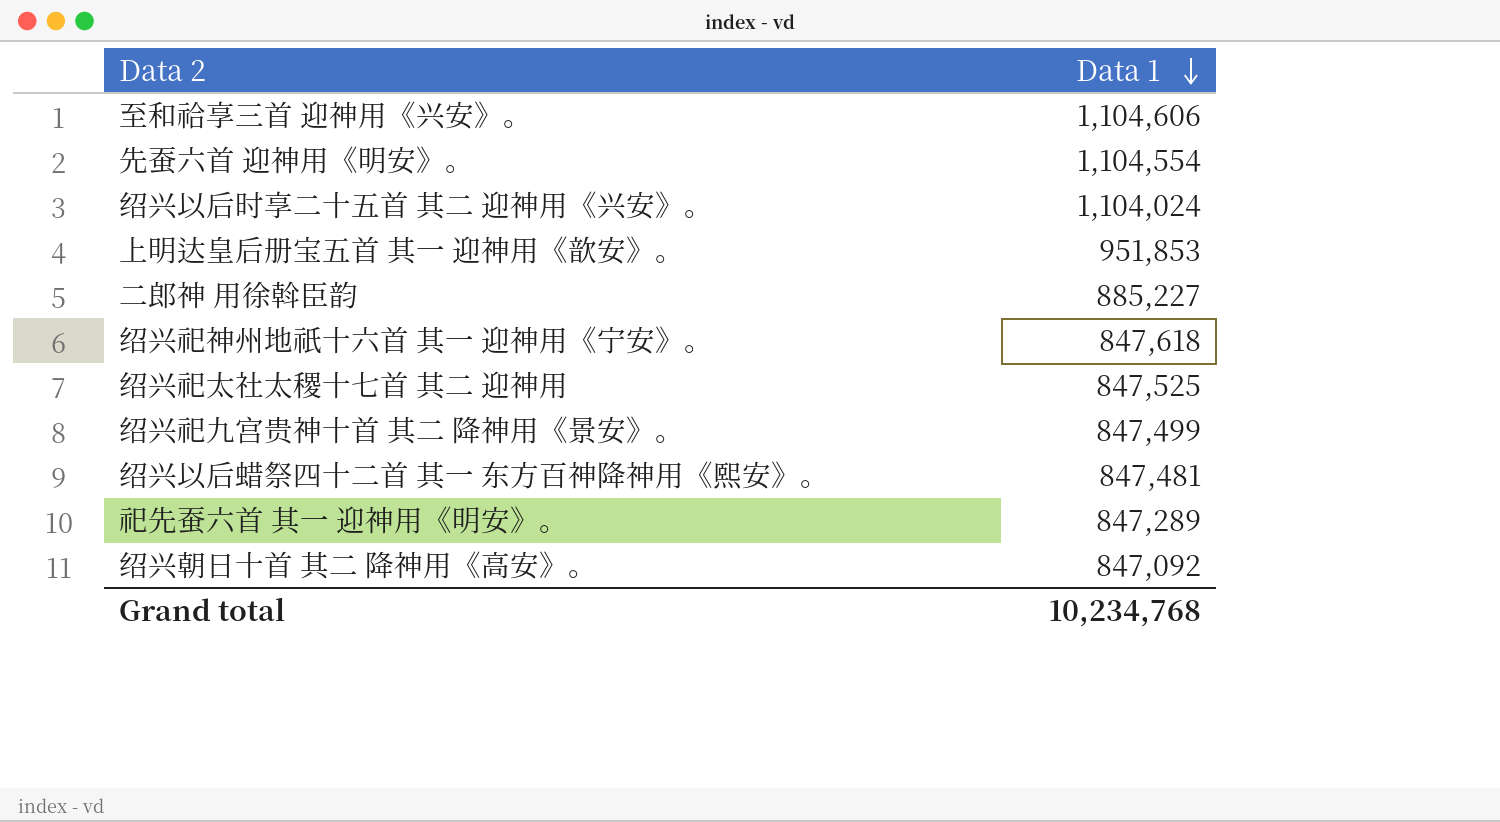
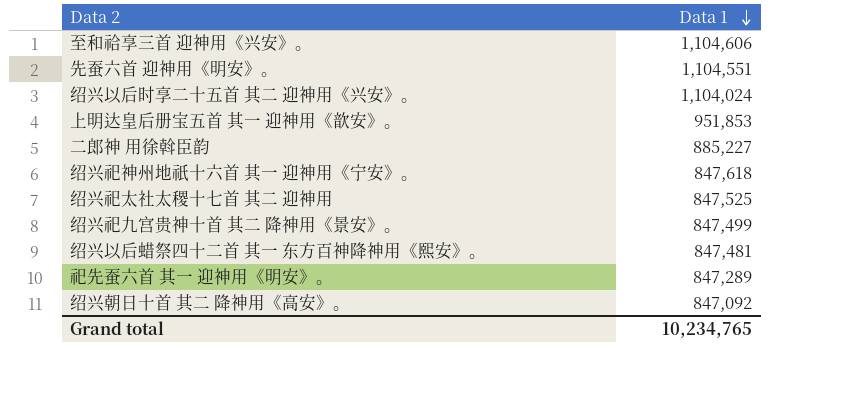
先蚕六首 迎神用《明安》。 | Data 1: 1,104,554 -> 1,104,551
Grand total | Data 1: 10,234,768 -> 10,234,765

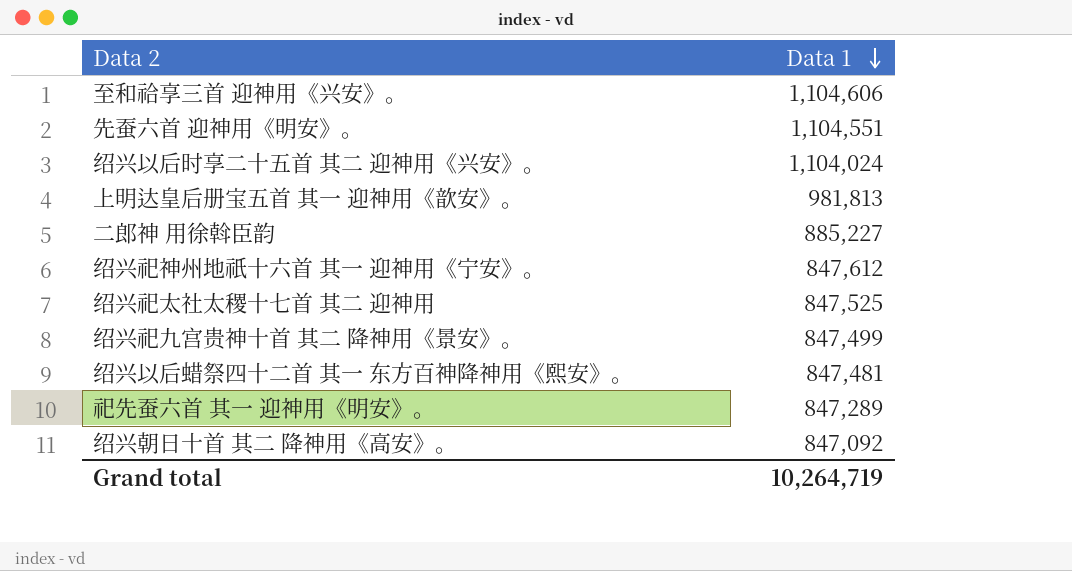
上明达皇后册宝五首 其一 迎神用《歆安》。 | Data 1: 951,853 -> 981,813
绍兴祀神州地祇十六首 其一 迎神用《宁安》。 | Data 1: 847,618 -> 847,612
Grand total | Data 1: 10,234,765 -> 10,264,719

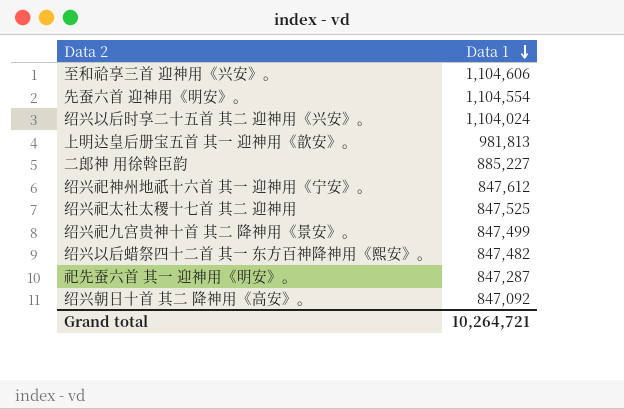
先蚕六首 迎神用《明安》。 | Data 1: 1,104,551 -> 1,104,554
绍兴以后蜡祭四十二首 其一 东方百神降神用《熙安》。 | Data 1: 847,481 -> 847,482
祀先蚕六首 其一 迎神用《明安》。 | Data 1: 847,289 -> 847,287
Grand total | Data 1: 10,264,719 -> 10,264,721

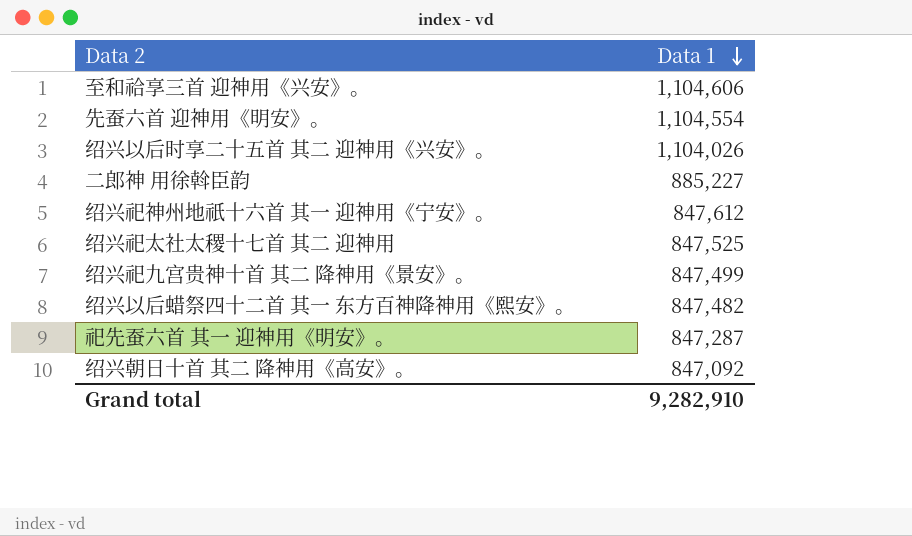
row 上明达皇后册宝五首 其一 迎神用《歆安》。: 981,813 -> none
绍兴以后时享二十五首 其二 迎神用《兴安》。 | Data 1: 1,104,024 -> 1,104,026
Grand total | Data 1: 10,264,721 -> 9,282,910

